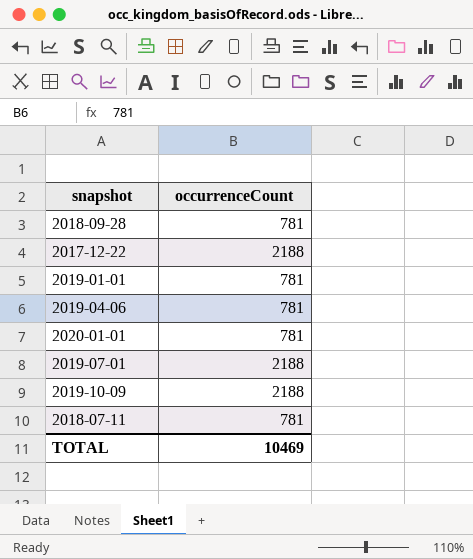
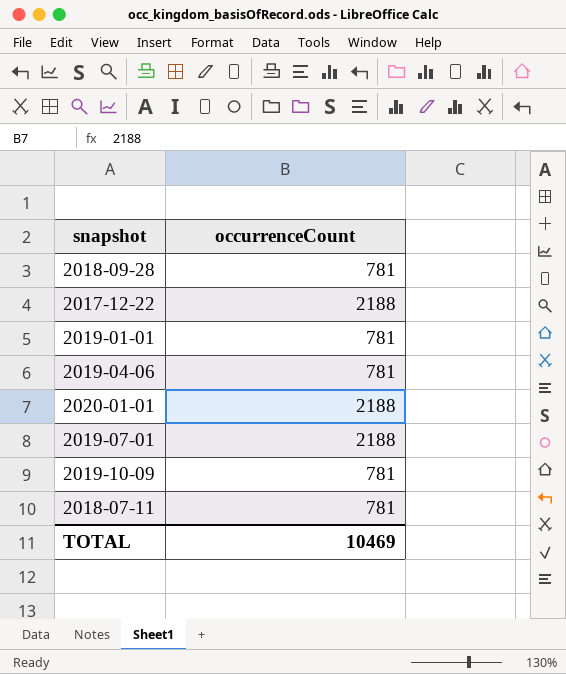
2020-01-01 | occurrenceCount: 781 -> 2188
2019-10-09 | occurrenceCount: 2188 -> 781

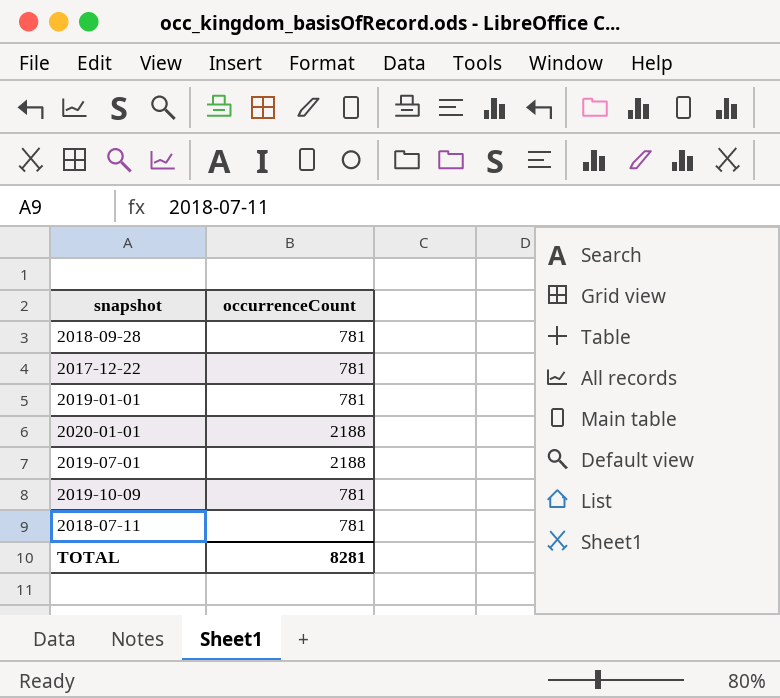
row 2019-04-06: 781 -> none
2017-12-22 | occurrenceCount: 2188 -> 781
TOTAL | occurrenceCount: 10469 -> 8281

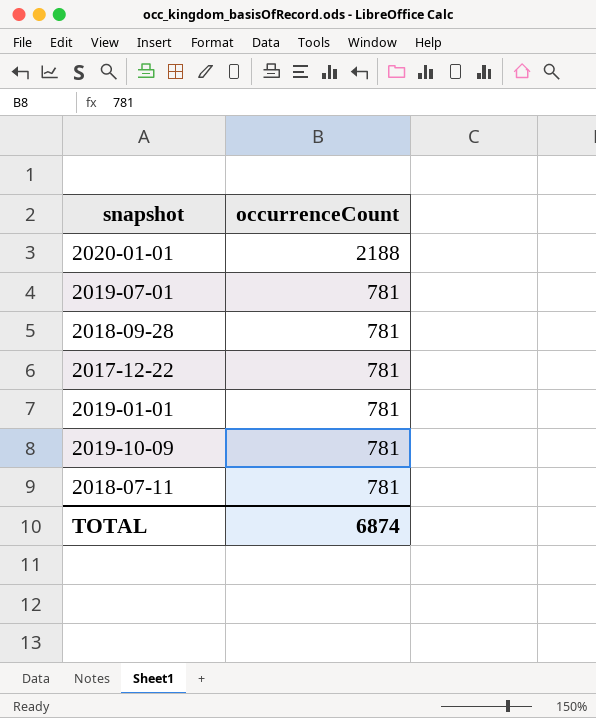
row order: none -> occurrenceCount descending
2019-07-01 | occurrenceCount: 2188 -> 781
TOTAL | occurrenceCount: 8281 -> 6874

